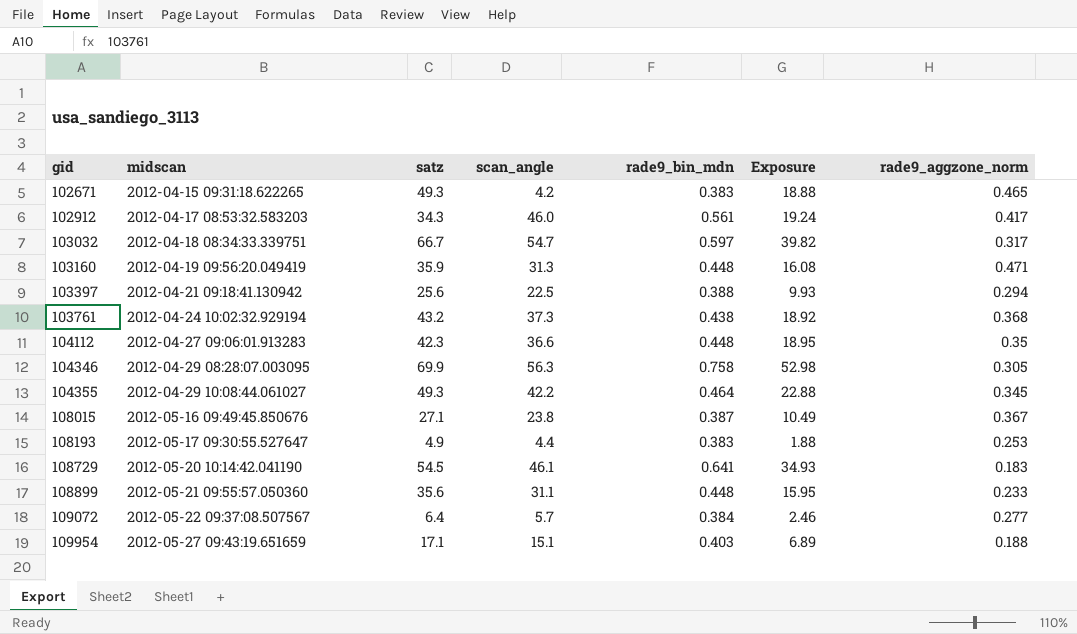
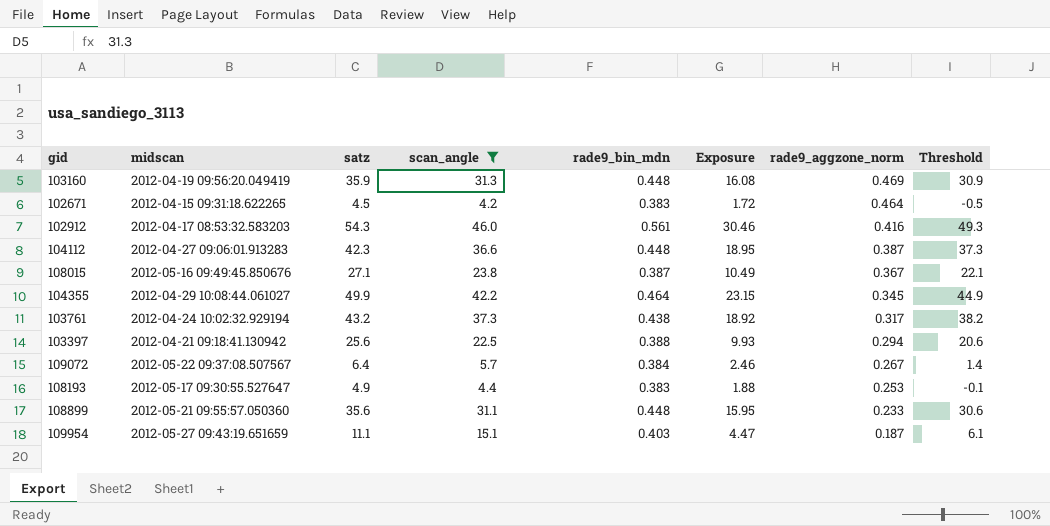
filter: none -> scan_angle <= 46.0
row order: gid ascending -> rade9_aggzone_norm descending
column Threshold | formula: none -> [satz] - 5
103160 | rade9_aggzone_norm: 0.471 -> 0.469
102671 | satz: 49.3 -> 4.5
102671 | Exposure: 18.88 -> 1.72
102671 | rade9_aggzone_norm: 0.465 -> 0.464
102912 | satz: 34.3 -> 54.3
102912 | Exposure: 19.24 -> 30.46
102912 | rade9_aggzone_norm: 0.417 -> 0.416
104112 | rade9_aggzone_norm: 0.35 -> 0.387
104355 | satz: 49.3 -> 49.9
104355 | Exposure: 22.88 -> 23.15
103761 | rade9_aggzone_norm: 0.368 -> 0.317
109072 | rade9_aggzone_norm: 0.277 -> 0.267
109954 | satz: 17.1 -> 11.1
109954 | Exposure: 6.89 -> 4.47
109954 | rade9_aggzone_norm: 0.188 -> 0.187

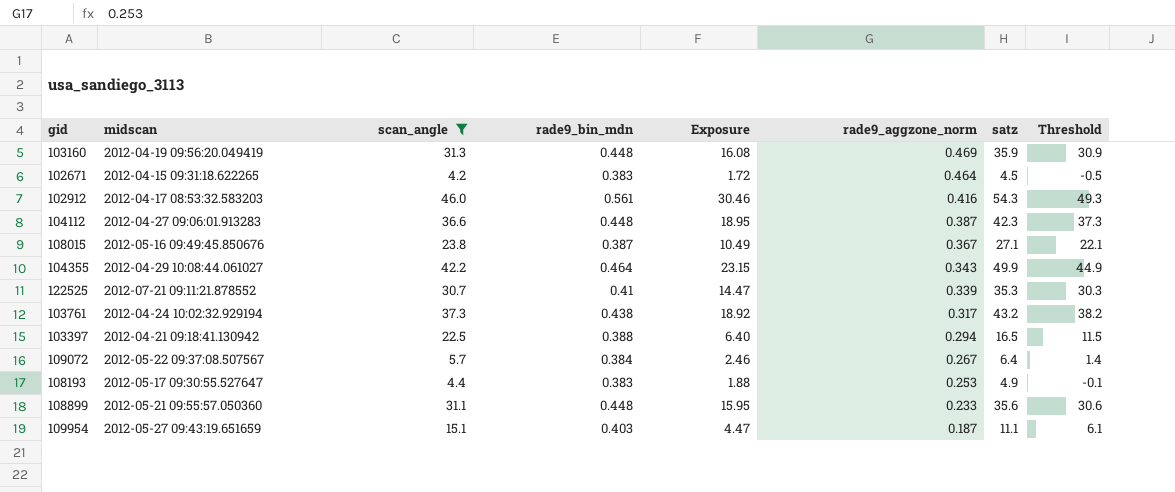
column satz | position: 3 -> 7
104355 | rade9_aggzone_norm: 0.345 -> 0.343
row 122525: none -> 2012-07-21 09:11:21.878552 | 30.7 | 0.41 | 14.47 | 0.339 | 35.3 | 30.3
103397 | Exposure: 9.93 -> 6.40
103397 | satz: 25.6 -> 16.5
103397 | Threshold: 20.6 -> 11.5

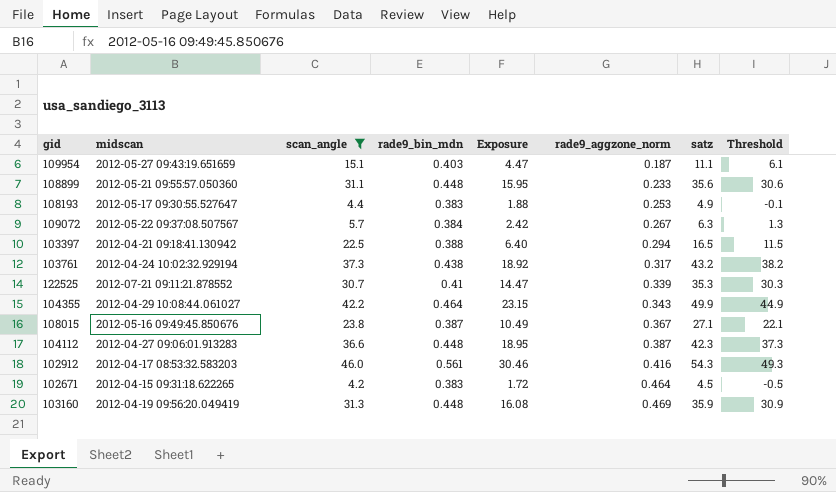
row order: rade9_aggzone_norm descending -> rade9_aggzone_norm ascending
109072 | Exposure: 2.46 -> 2.42
109072 | satz: 6.4 -> 6.3
109072 | Threshold: 1.4 -> 1.3

